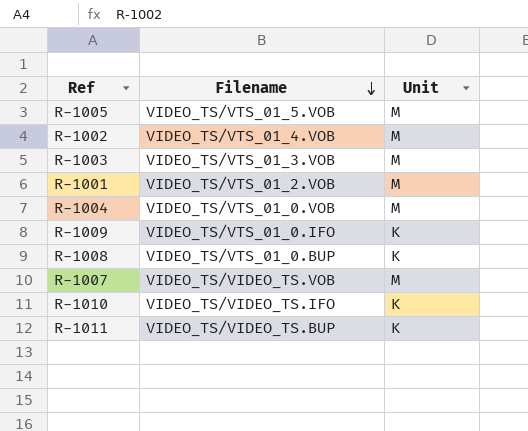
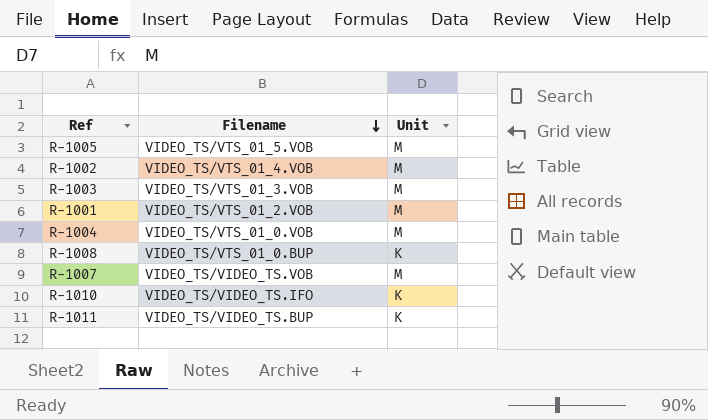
row R-1009: VIDEO_TS/VTS_01_0.IFO | K -> none

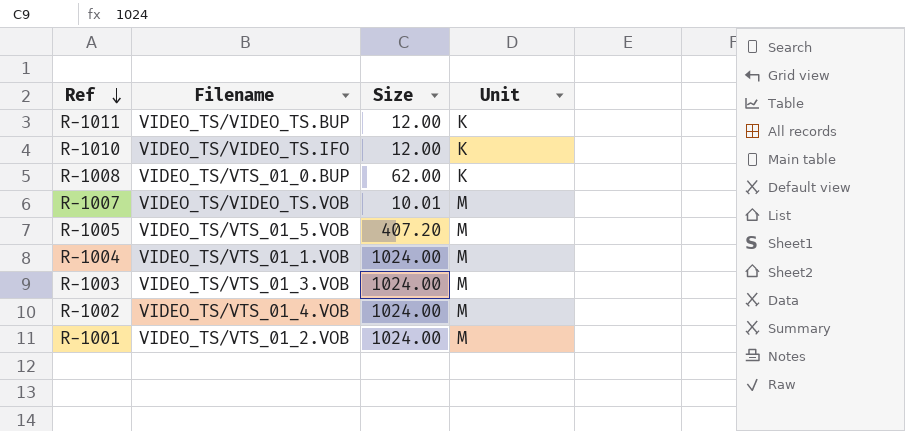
row order: Filename descending -> Ref descending
column Size | position: none -> 3
R-1004 | Filename: VIDEO_TS/VTS_01_0.VOB -> VIDEO_TS/VTS_01_1.VOB

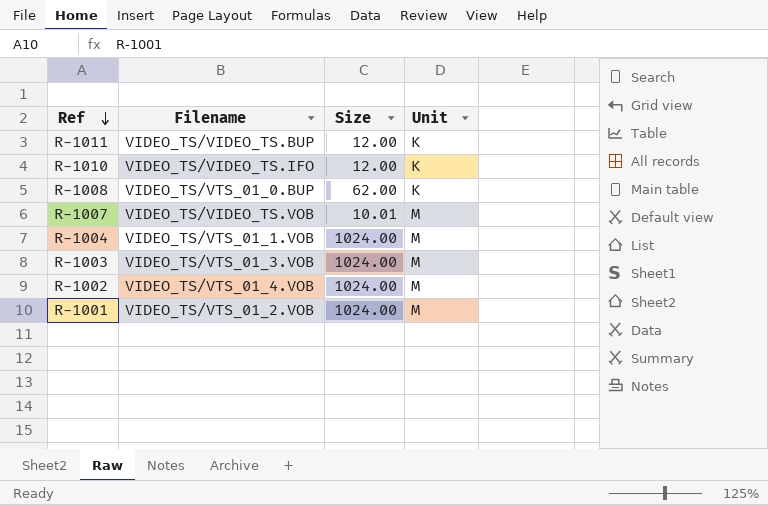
row R-1005: VIDEO_TS/VTS_01_5.VOB | 407.20 | M -> none

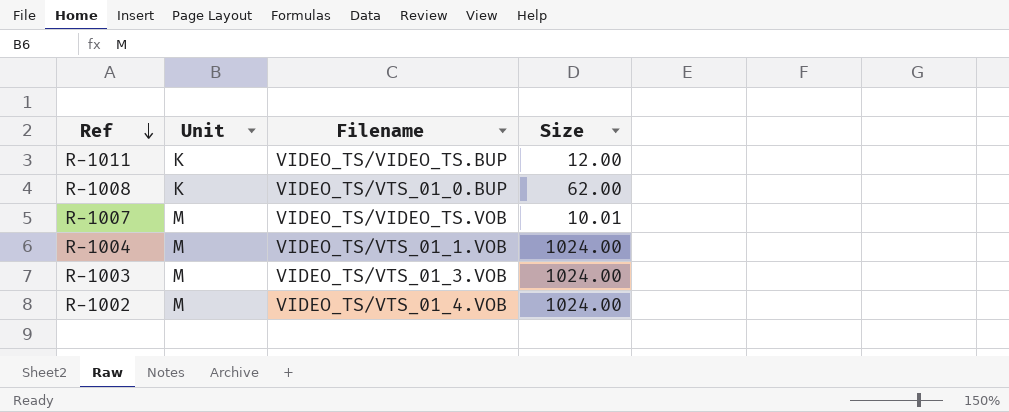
column Unit | position: 4 -> 2
row R-1010: VIDEO_TS/VIDEO_TS.IFO | 12.00 | K -> none
row R-1001: VIDEO_TS/VTS_01_2.VOB | 1024.00 | M -> none

